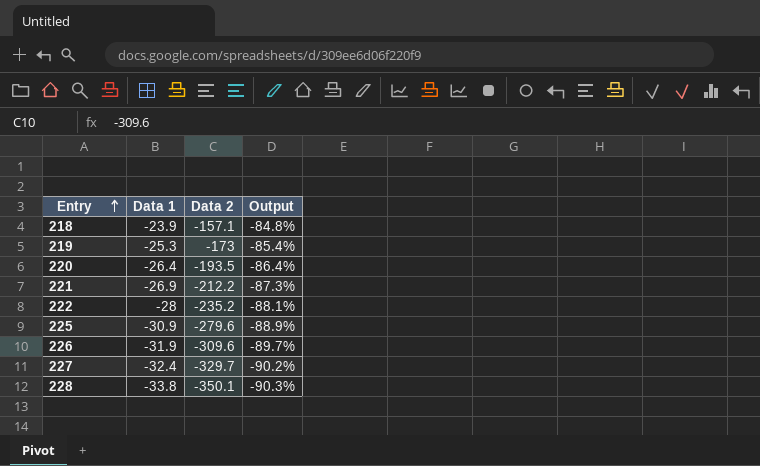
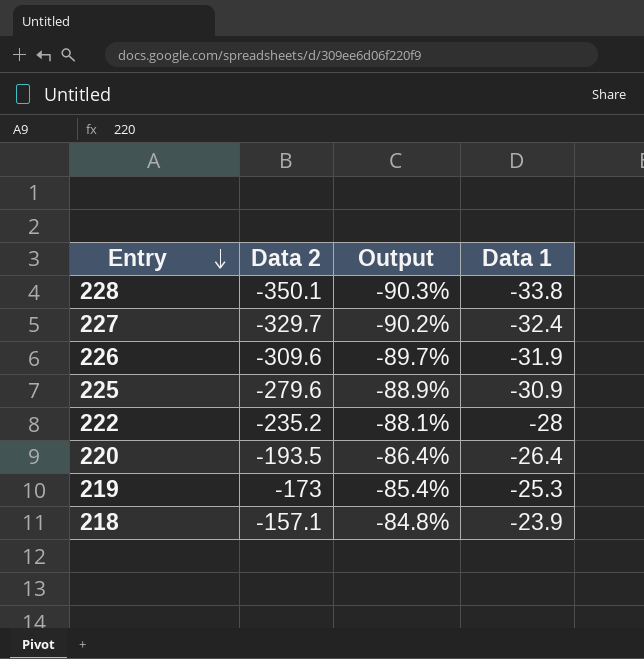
row order: Entry ascending -> Entry descending
column Data 1 | position: 2 -> 4
row 221: -26.9 | -212.2 | -87.3% -> none

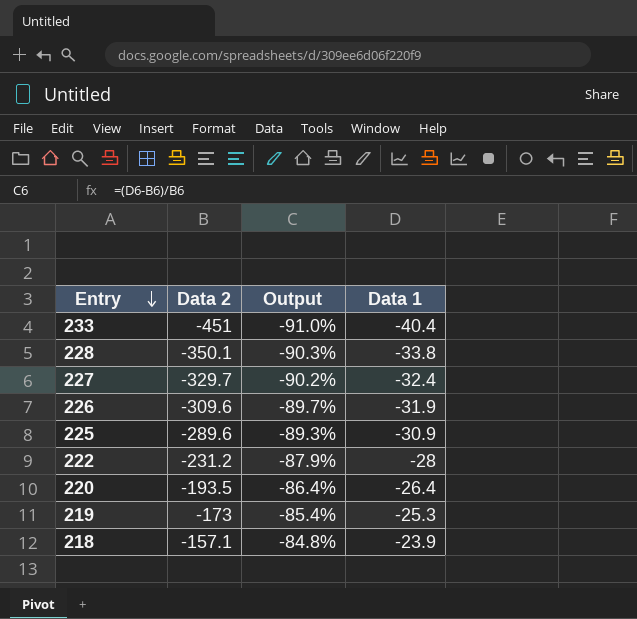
row 233: none -> -451 | -91.0% | -40.4
225 | Data 2: -279.6 -> -289.6
225 | Output: -88.9% -> -89.3%
222 | Data 2: -235.2 -> -231.2
222 | Output: -88.1% -> -87.9%

